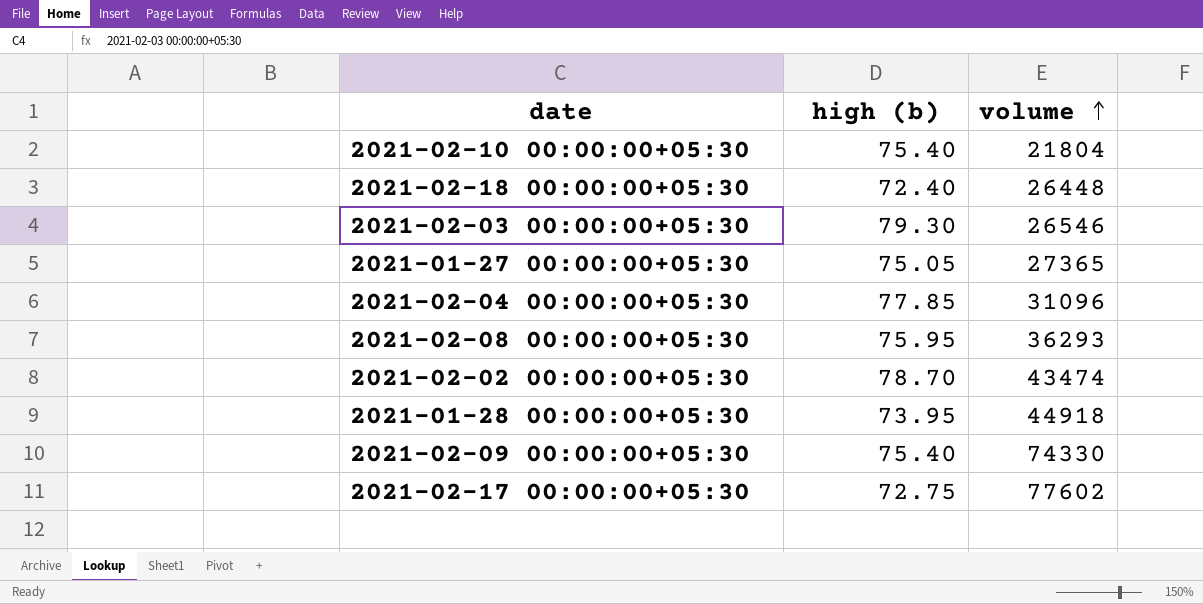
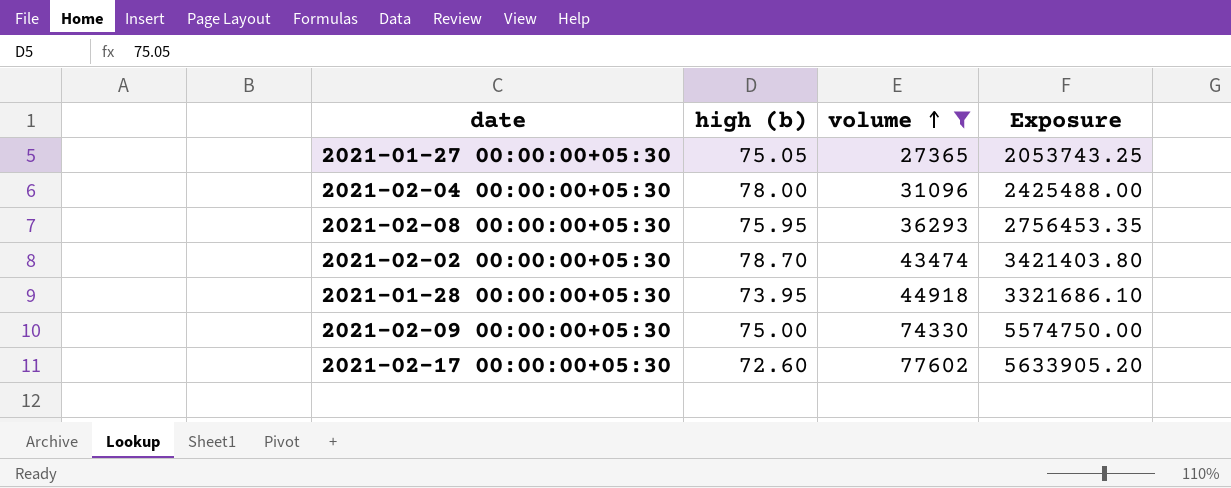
filter: none -> volume >= 27365
column Exposure | formula: none -> [high (b)] * [volume]
2021-02-04 00:00:00+05:30 | high (b): 77.85 -> 78.00
2021-02-09 00:00:00+05:30 | high (b): 75.40 -> 75.00
2021-02-17 00:00:00+05:30 | high (b): 72.75 -> 72.60

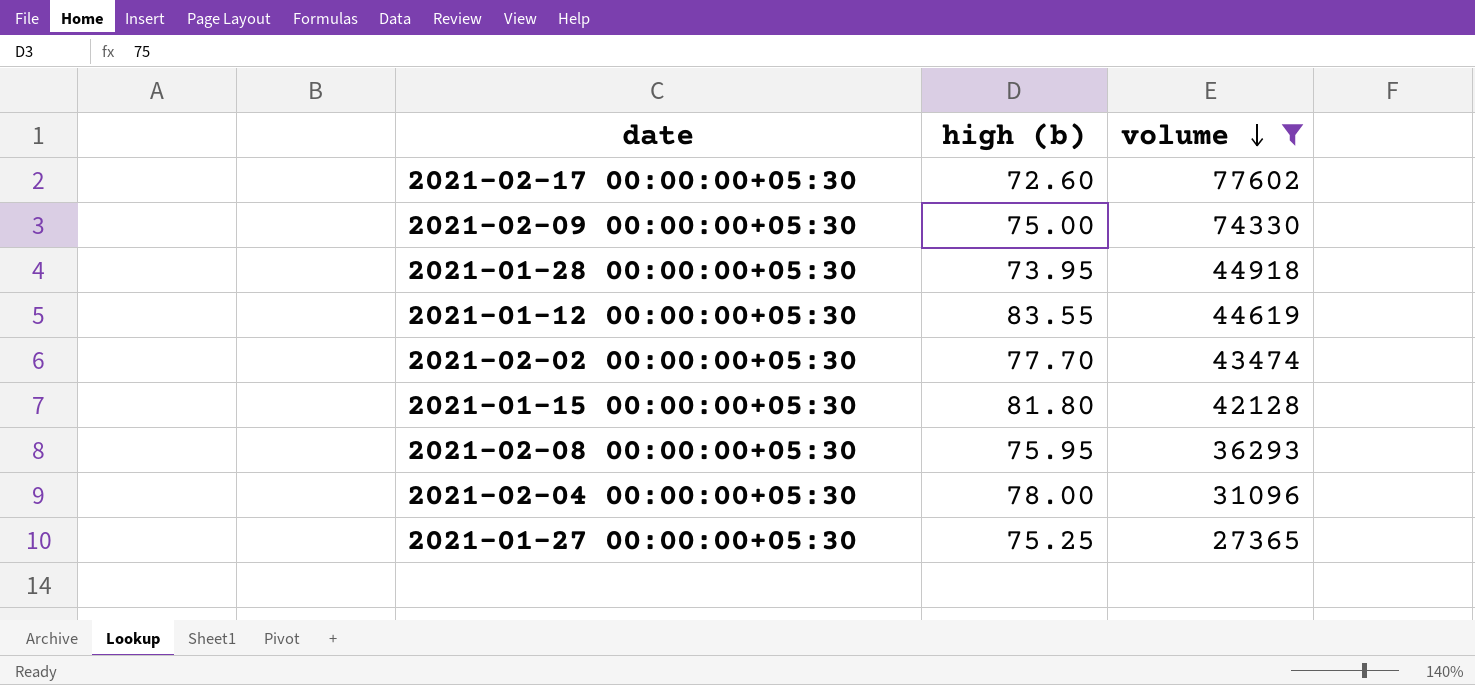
row order: volume ascending -> volume descending
column Exposure | formula: [high (b)] * [volume] -> none
row 2021-01-12 00:00:00+05:30: none -> 83.55 | 44619
2021-02-02 00:00:00+05:30 | high (b): 78.70 -> 77.70
row 2021-01-15 00:00:00+05:30: none -> 81.80 | 42128
2021-01-27 00:00:00+05:30 | high (b): 75.05 -> 75.25

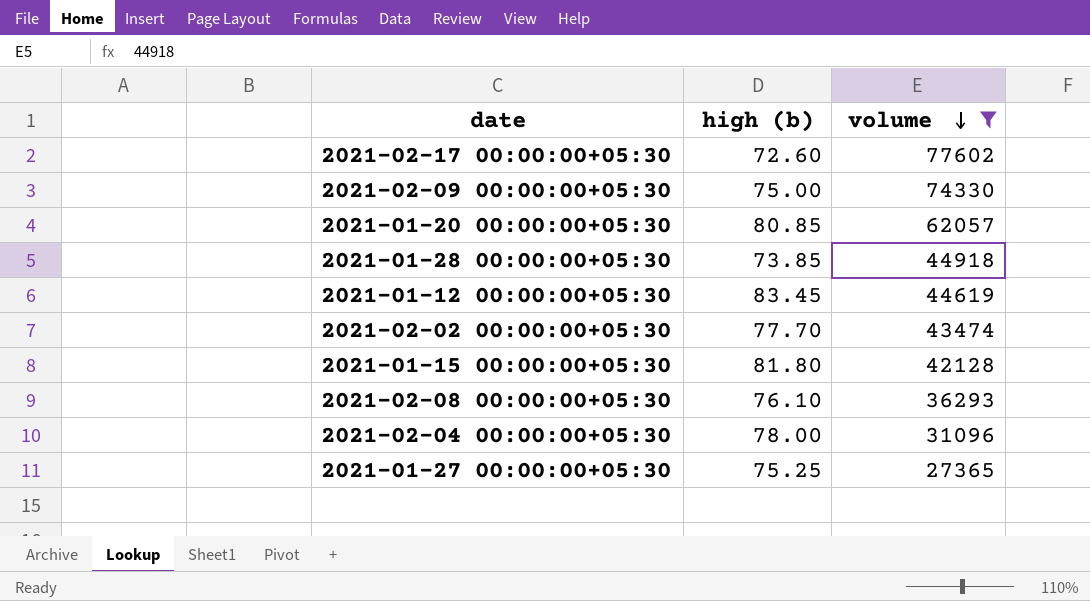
row 2021-01-20 00:00:00+05:30: none -> 80.85 | 62057
2021-01-28 00:00:00+05:30 | high (b): 73.95 -> 73.85
2021-01-12 00:00:00+05:30 | high (b): 83.55 -> 83.45
2021-02-08 00:00:00+05:30 | high (b): 75.95 -> 76.10

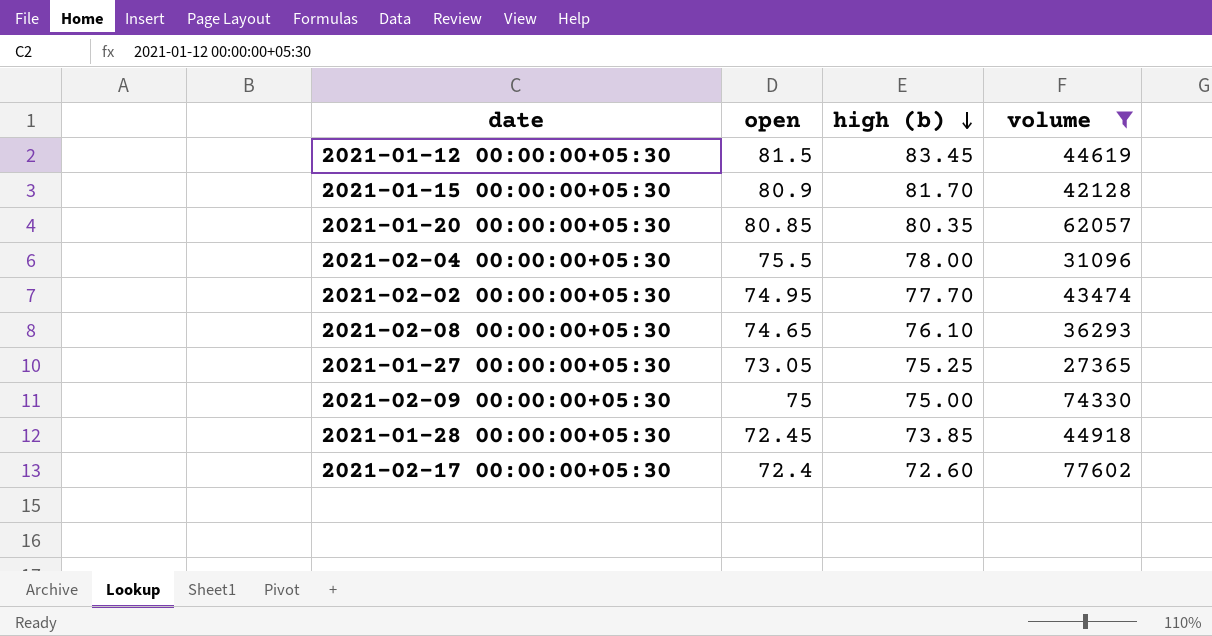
row order: volume descending -> high (b) descending
column open | position: none -> 2
2021-01-15 00:00:00+05:30 | high (b): 81.80 -> 81.70
2021-01-20 00:00:00+05:30 | high (b): 80.85 -> 80.35

